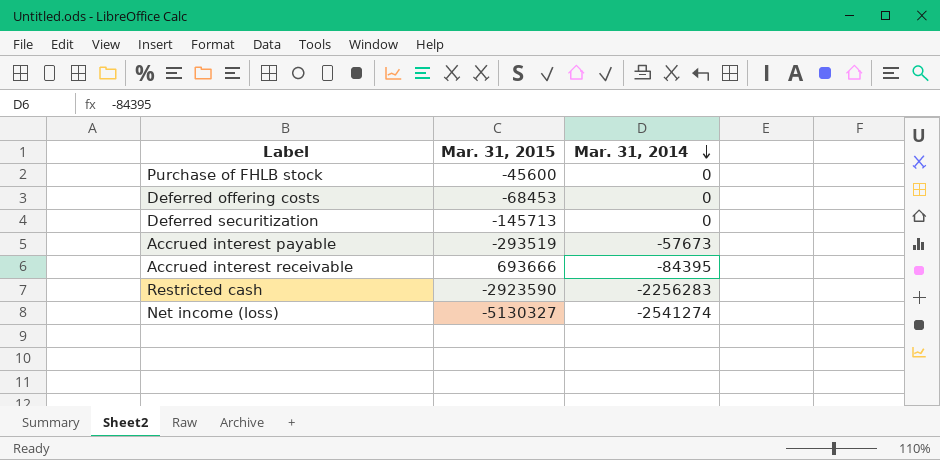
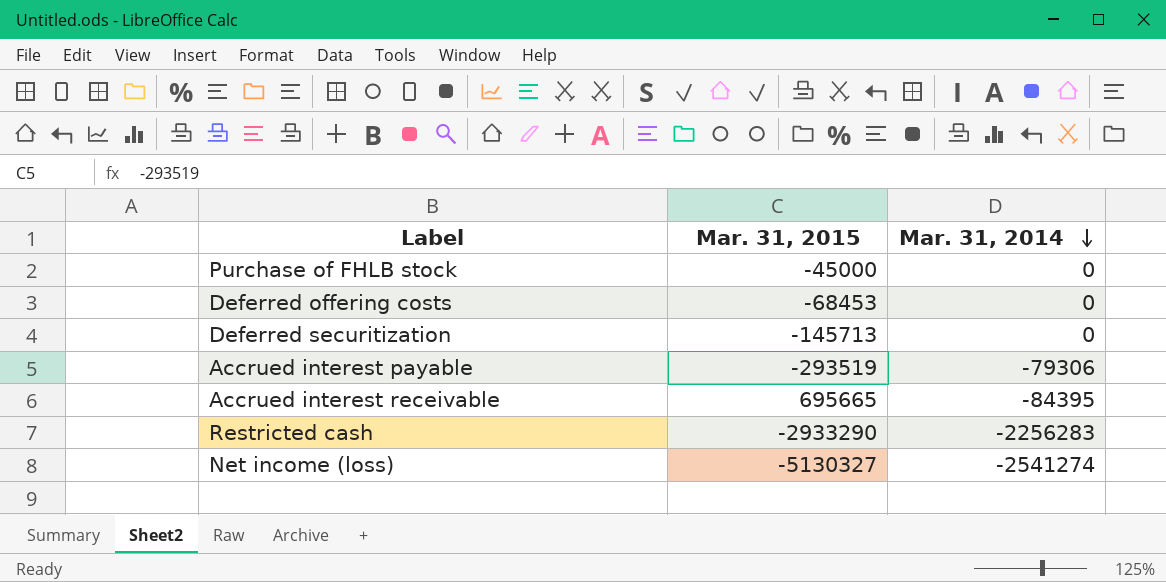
Purchase of FHLB stock | Mar. 31, 2015: -45600 -> -45000
Accrued interest payable | Mar. 31, 2014: -57673 -> -79306
Accrued interest receivable | Mar. 31, 2015: 693666 -> 695665
Restricted cash | Mar. 31, 2015: -2923590 -> -2933290

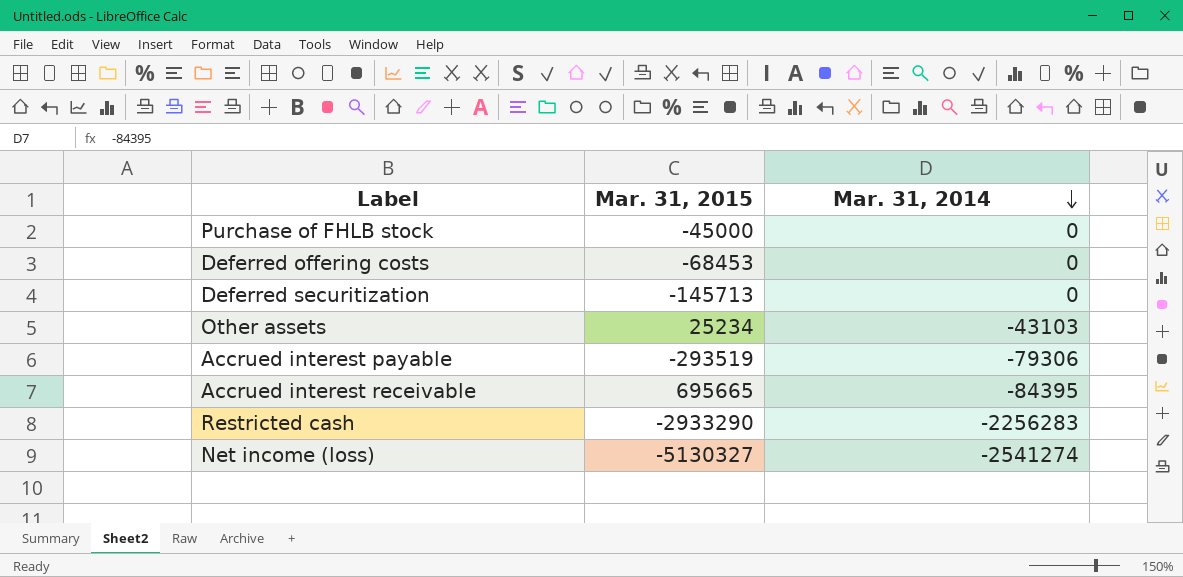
row Other assets: none -> 25234 | -43103

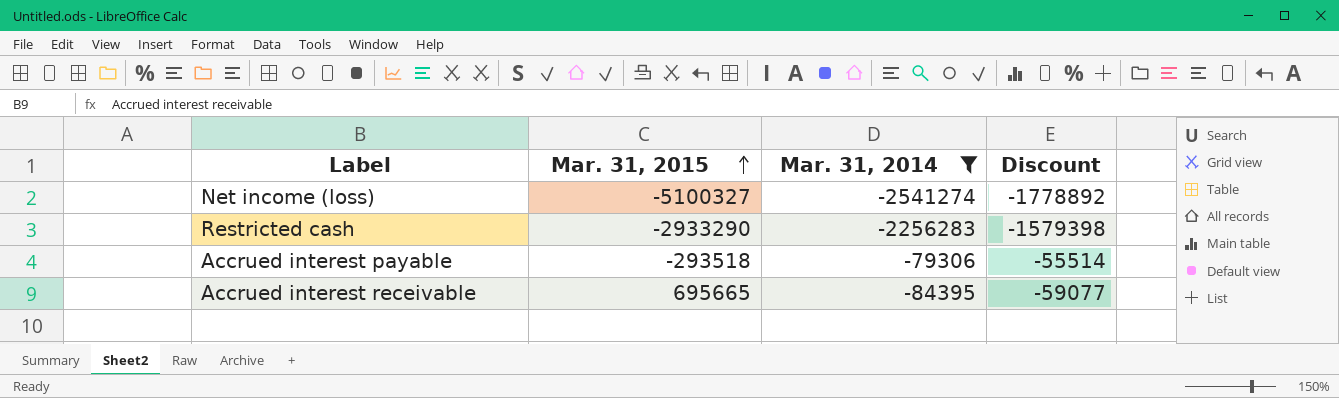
filter: none -> Mar. 31, 2014 <= -79306
row order: Mar. 31, 2014 descending -> Mar. 31, 2015 ascending
column Discount | formula: none -> [Mar. 31, 2014] * 0.7
Net income (loss) | Mar. 31, 2015: -5130327 -> -5100327
Accrued interest payable | Mar. 31, 2015: -293519 -> -293518

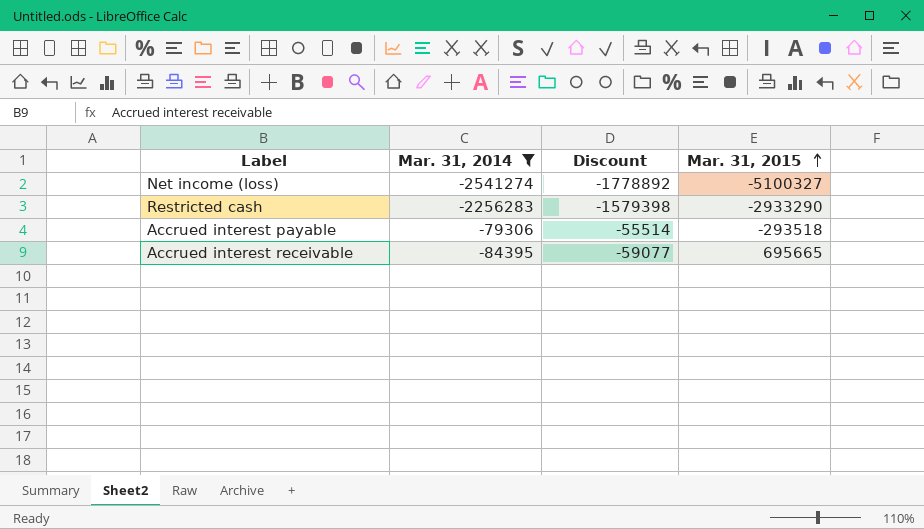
column Mar. 31, 2015 | position: 2 -> 4

